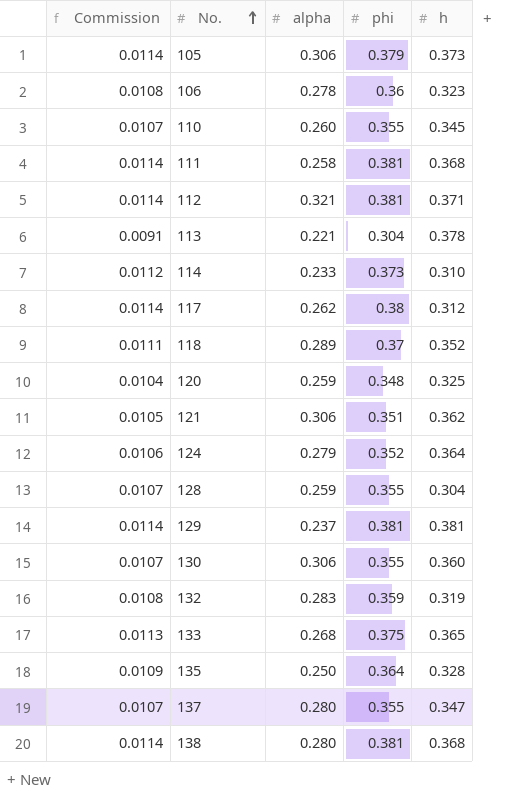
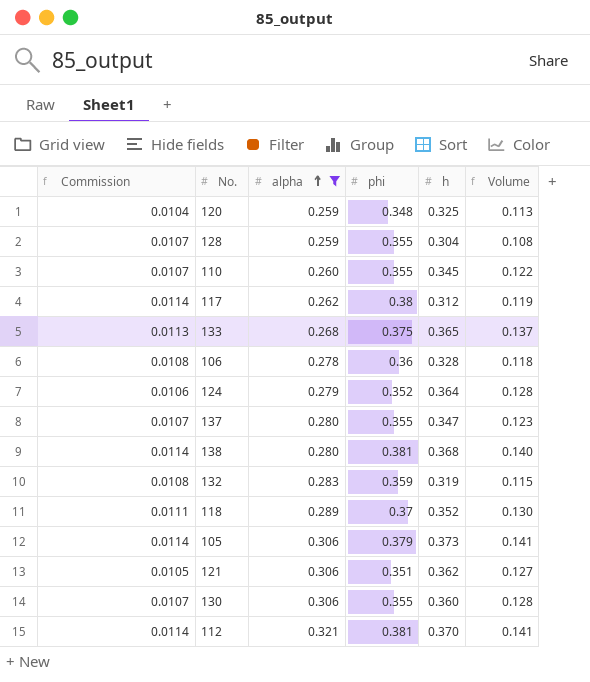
filter: none -> alpha >= 0.259
row order: No. ascending -> alpha ascending
column Volume | formula: none -> [phi] * [h]
106 | h: 0.323 -> 0.328
112 | h: 0.371 -> 0.370

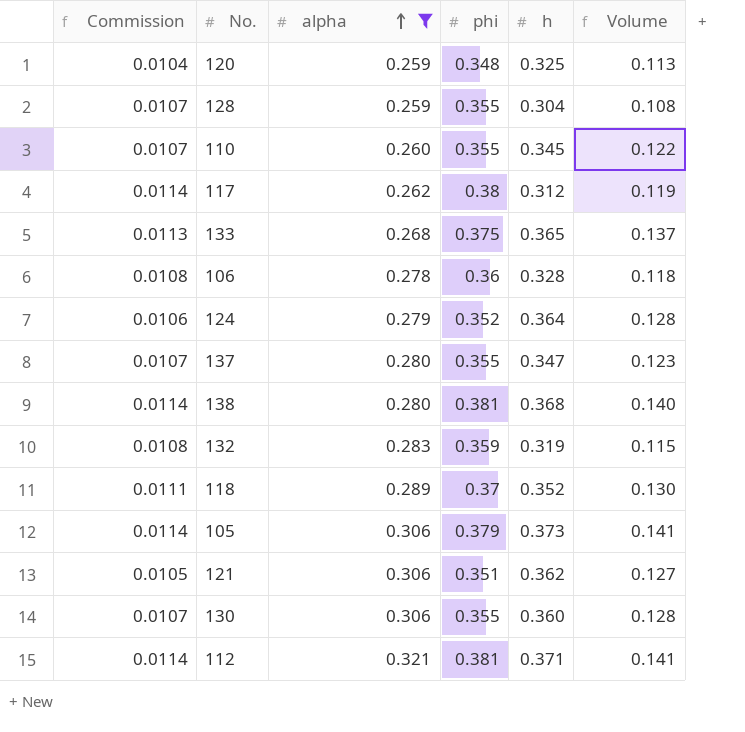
112 | h: 0.370 -> 0.371

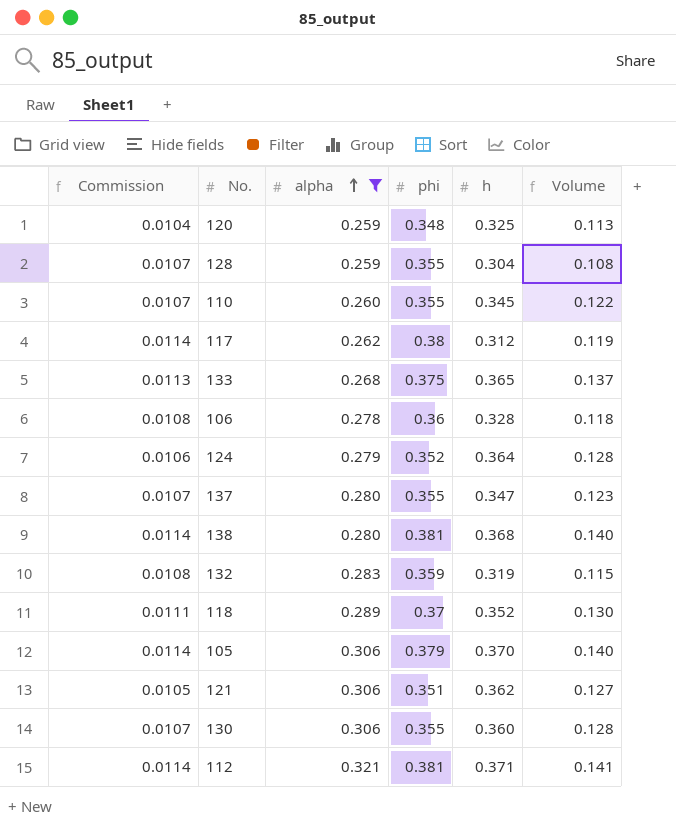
105 | h: 0.373 -> 0.370
105 | Volume: 0.141 -> 0.140

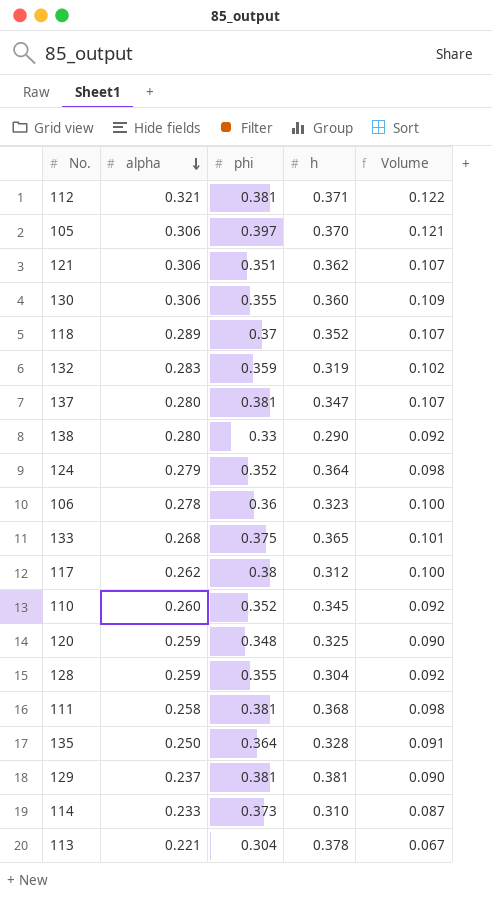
filter: alpha >= 0.259 -> none
row order: alpha ascending -> alpha descending
column Commission | formula: [phi] * 0.03 -> none
column Volume | formula: [phi] * [h] -> [alpha] * [phi]
105 | phi: 0.379 -> 0.397
137 | phi: 0.355 -> 0.381
138 | phi: 0.381 -> 0.33
138 | h: 0.368 -> 0.290
106 | h: 0.328 -> 0.323
110 | phi: 0.355 -> 0.352

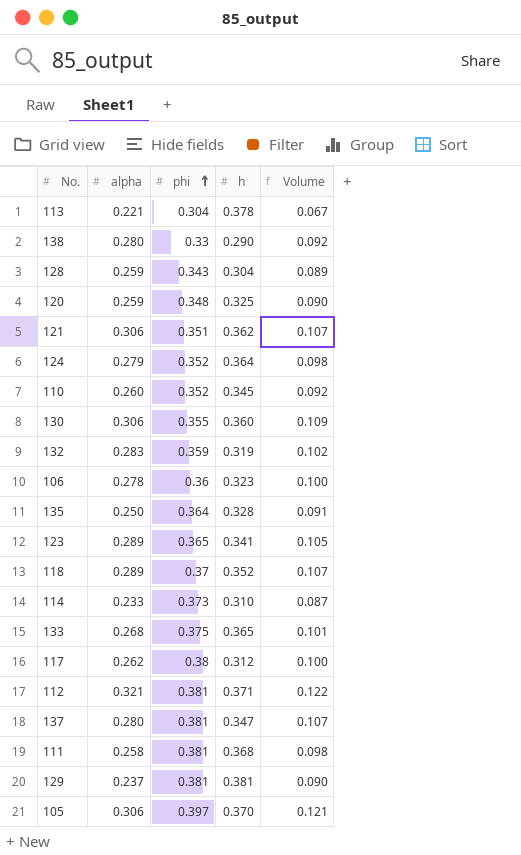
row order: alpha descending -> phi ascending
128 | phi: 0.355 -> 0.343
128 | Volume: 0.092 -> 0.089
row 123: none -> 0.289 | 0.365 | 0.341 | 0.105

